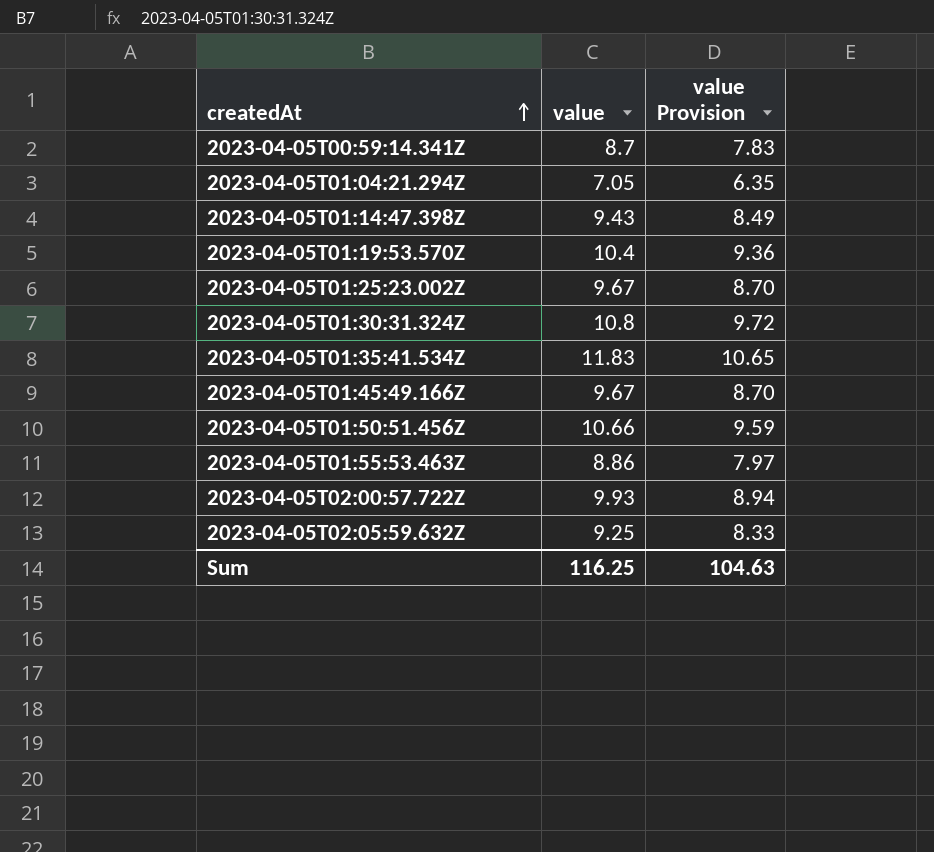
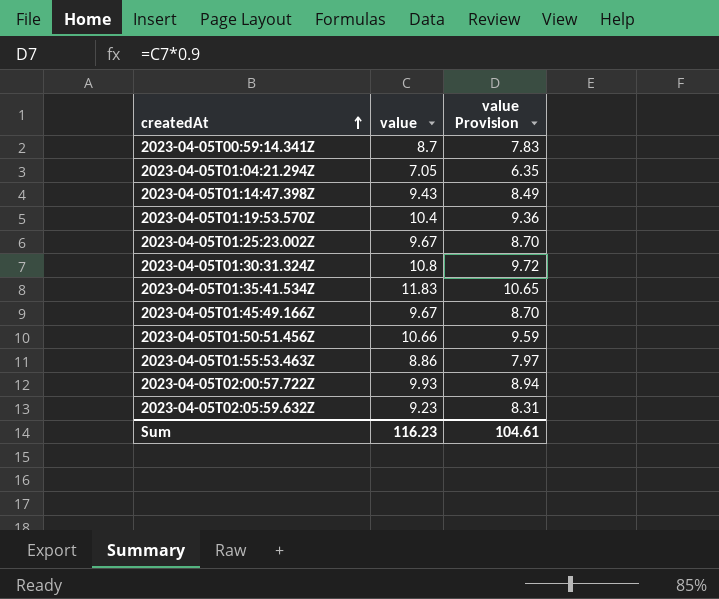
2023-04-05T02:05:59.632Z | value: 9.25 -> 9.23
2023-04-05T02:05:59.632Z | value Provision: 8.33 -> 8.31
Sum | value: 116.25 -> 116.23
Sum | value Provision: 104.63 -> 104.61

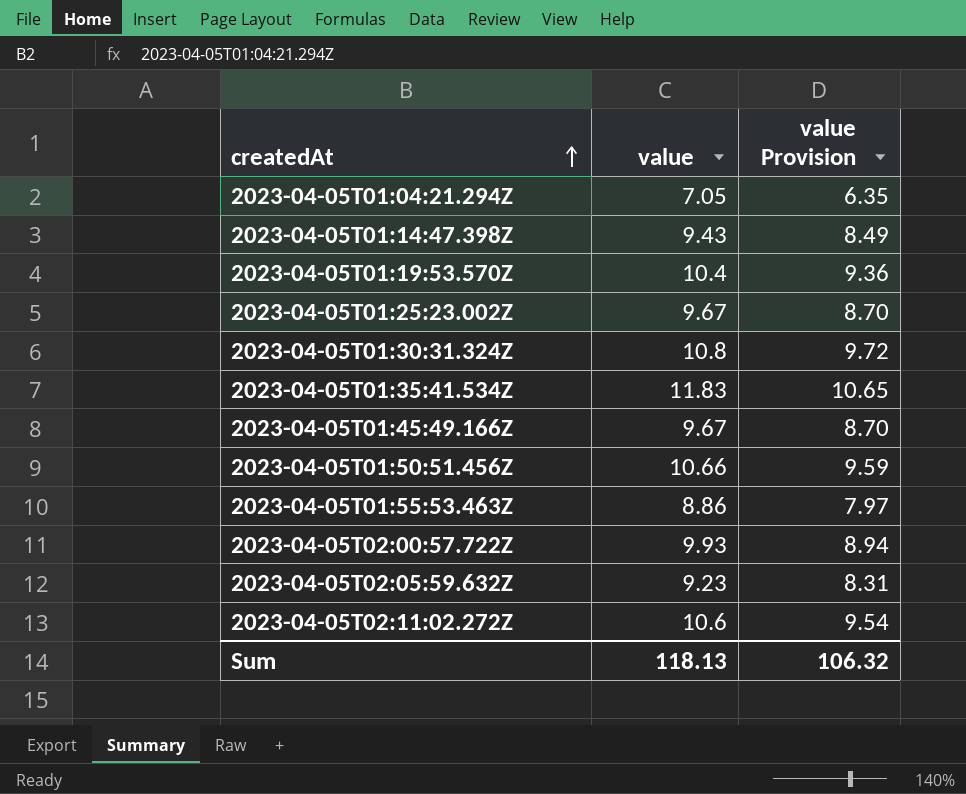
row 2023-04-05T00:59:14.341Z: 8.7 | 7.83 -> none
row 2023-04-05T02:11:02.272Z: none -> 10.6 | 9.54
Sum | value: 116.23 -> 118.13
Sum | value Provision: 104.61 -> 106.32

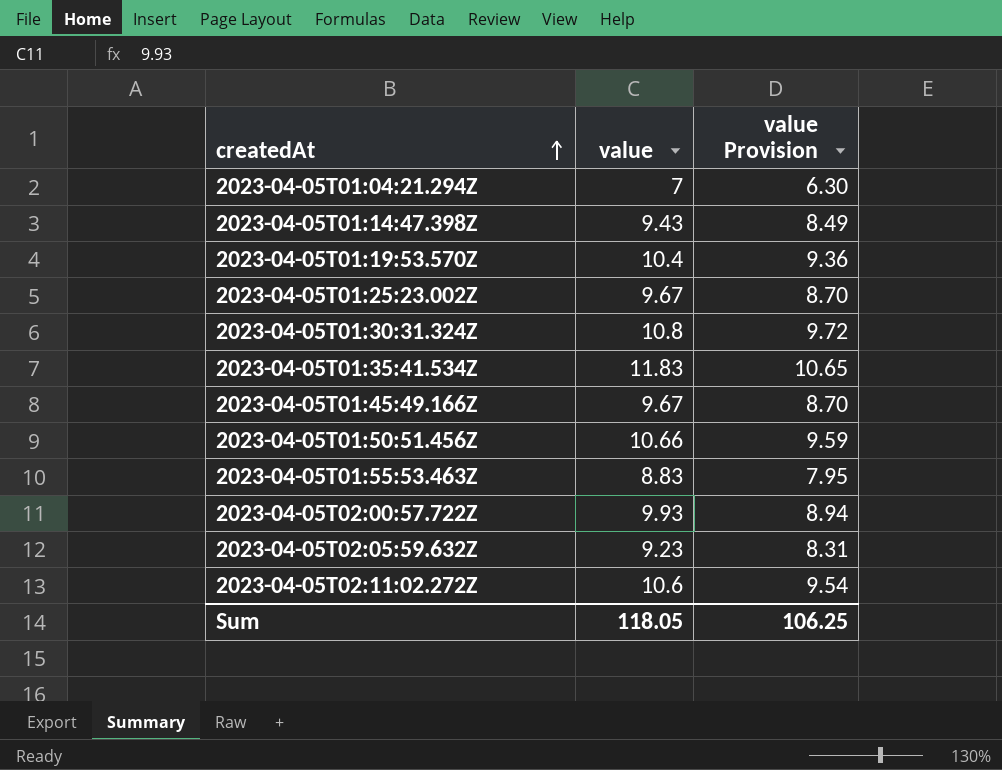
2023-04-05T01:04:21.294Z | value: 7.05 -> 7
2023-04-05T01:04:21.294Z | value Provision: 6.35 -> 6.30
2023-04-05T01:55:53.463Z | value: 8.86 -> 8.83
2023-04-05T01:55:53.463Z | value Provision: 7.97 -> 7.95
Sum | value: 118.13 -> 118.05
Sum | value Provision: 106.32 -> 106.25

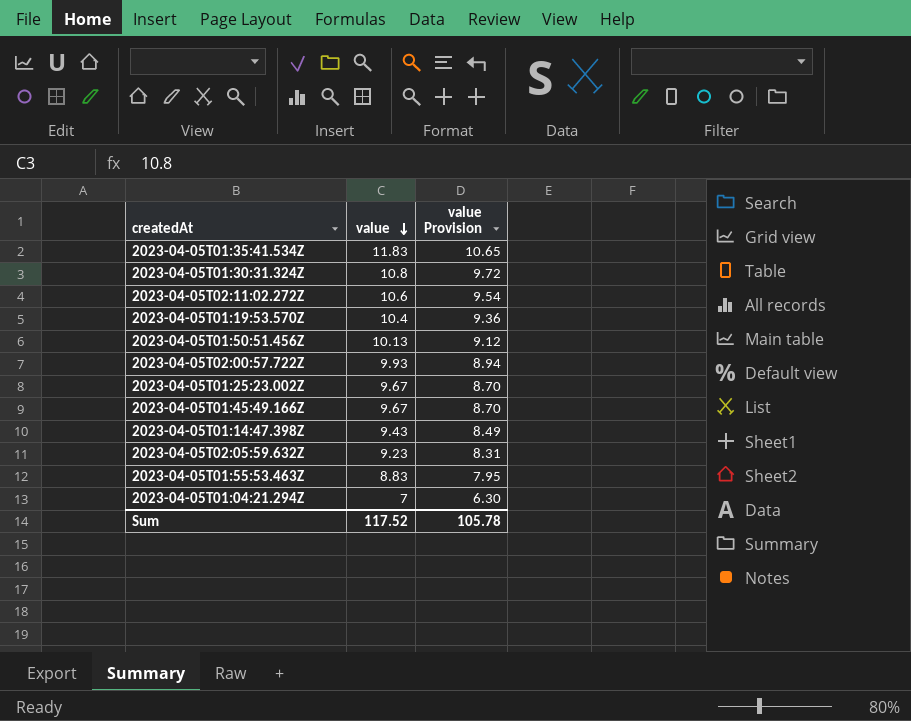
row order: createdAt ascending -> value descending
2023-04-05T01:50:51.456Z | value: 10.66 -> 10.13
2023-04-05T01:50:51.456Z | value Provision: 9.59 -> 9.12
Sum | value: 118.05 -> 117.52
Sum | value Provision: 106.25 -> 105.78

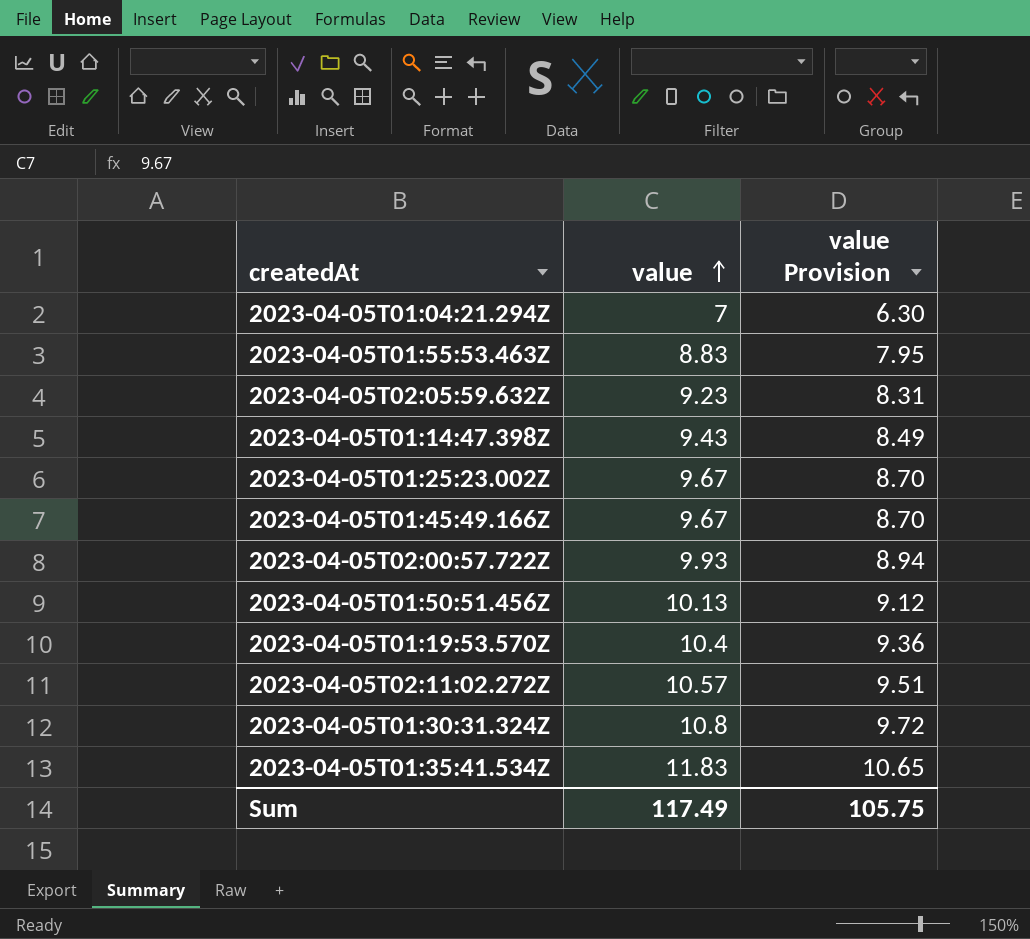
row order: value descending -> value ascending
2023-04-05T02:11:02.272Z | value: 10.6 -> 10.57
2023-04-05T02:11:02.272Z | value Provision: 9.54 -> 9.51
Sum | value: 117.52 -> 117.49
Sum | value Provision: 105.78 -> 105.75

